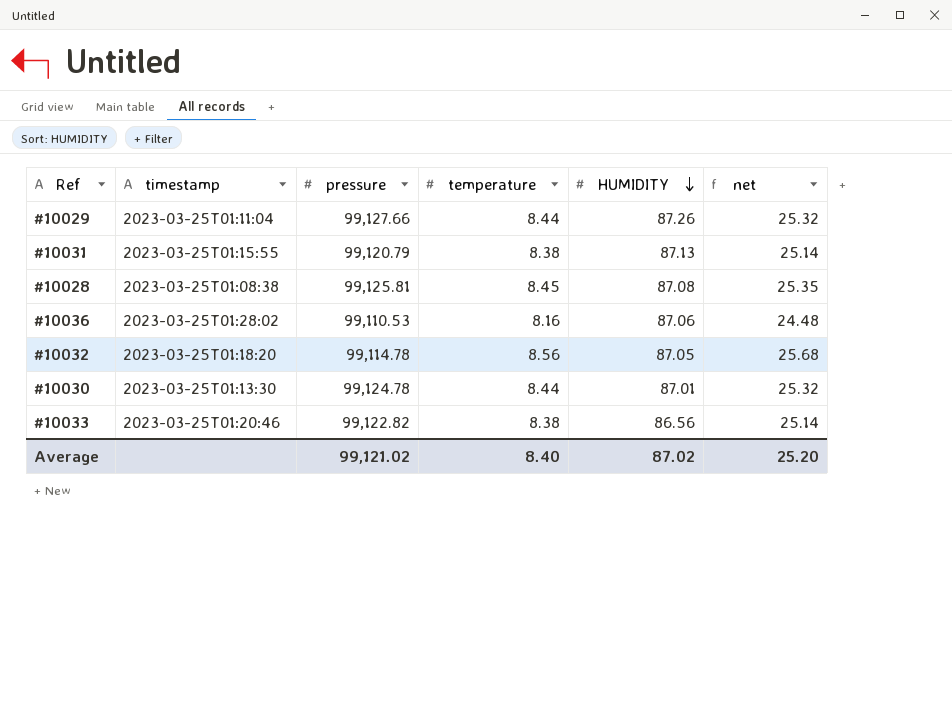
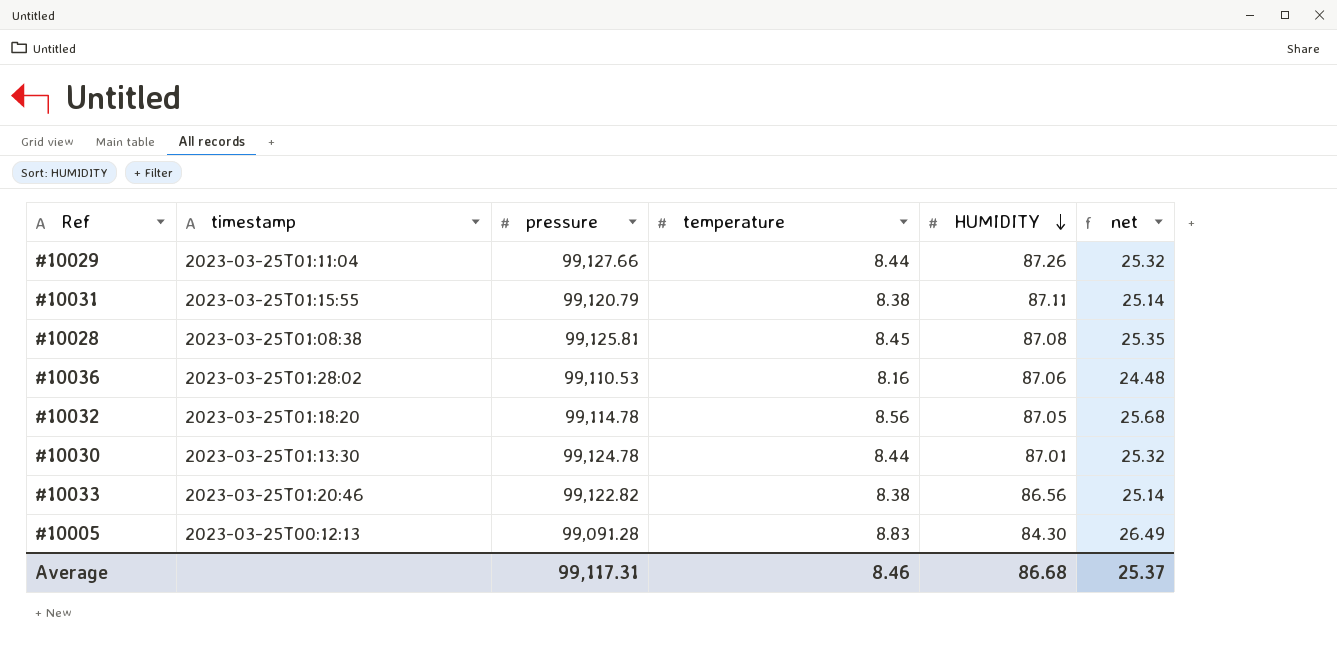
#10031 | HUMIDITY: 87.13 -> 87.11
row #10005: none -> 2023-03-25T00:12:13 | 99,091.28 | 8.83 | 84.30 | 26.49
Average | pressure: 99,121.02 -> 99,117.31
Average | temperature: 8.40 -> 8.46
Average | HUMIDITY: 87.02 -> 86.68
Average | net: 25.20 -> 25.37

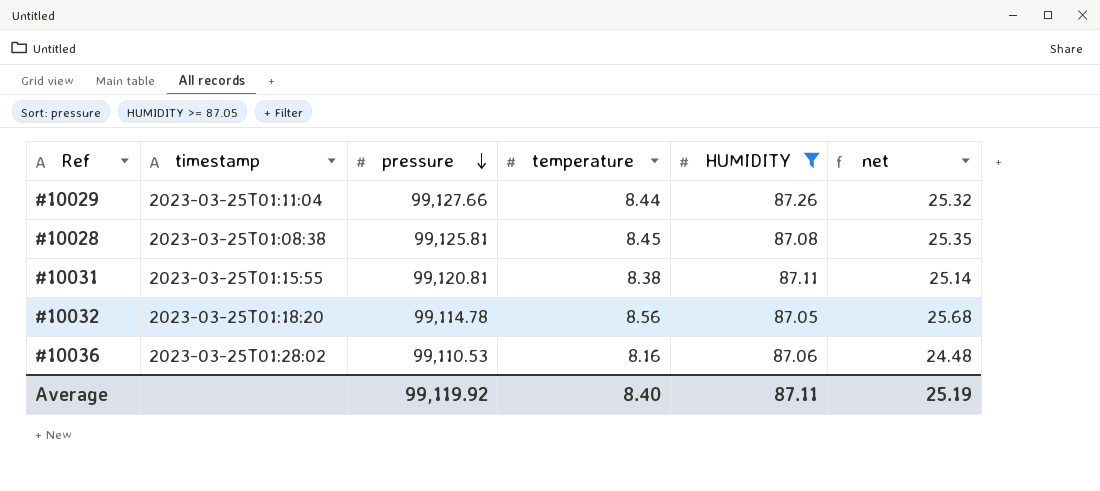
filter: none -> HUMIDITY >= 87.05
row order: HUMIDITY descending -> pressure descending
#10031 | pressure: 99,120.79 -> 99,120.81
Average | pressure: 99,117.31 -> 99,119.92
Average | temperature: 8.46 -> 8.40
Average | HUMIDITY: 86.68 -> 87.11
Average | net: 25.37 -> 25.19

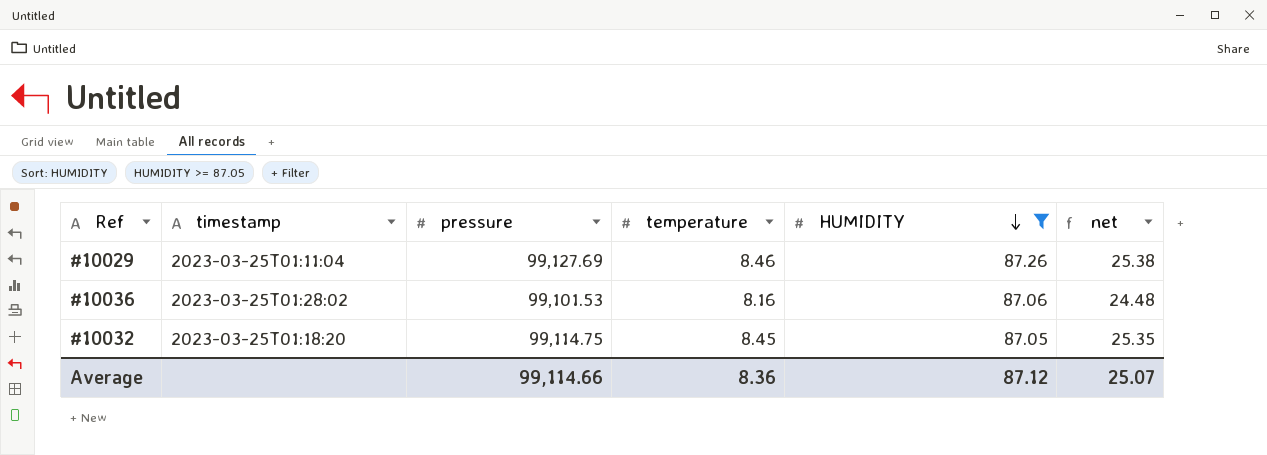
row order: pressure descending -> HUMIDITY descending
row #10028: 2023-03-25T01:08:38 | 99,125.81 | 8.45 | 87.08 | 25.35 -> none
row #10031: 2023-03-25T01:15:55 | 99,120.81 | 8.38 | 87.11 | 25.14 -> none
#10029 | pressure: 99,127.66 -> 99,127.69
#10029 | temperature: 8.44 -> 8.46
#10029 | net: 25.32 -> 25.38
#10036 | pressure: 99,110.53 -> 99,101.53
#10032 | pressure: 99,114.78 -> 99,114.75
#10032 | temperature: 8.56 -> 8.45
#10032 | net: 25.68 -> 25.35
Average | pressure: 99,119.92 -> 99,114.66
Average | temperature: 8.40 -> 8.36
Average | HUMIDITY: 87.11 -> 87.12
Average | net: 25.19 -> 25.07

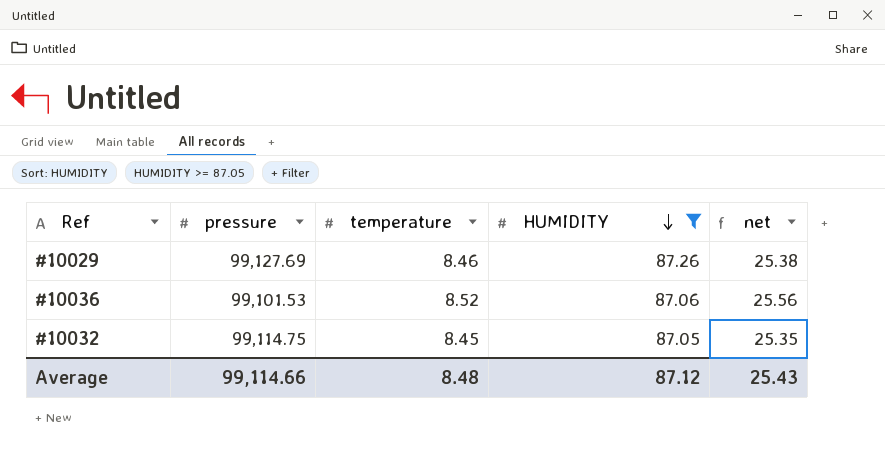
column timestamp | position: 2 -> none
#10036 | temperature: 8.16 -> 8.52
#10036 | net: 24.48 -> 25.56
Average | temperature: 8.36 -> 8.48
Average | net: 25.07 -> 25.43

